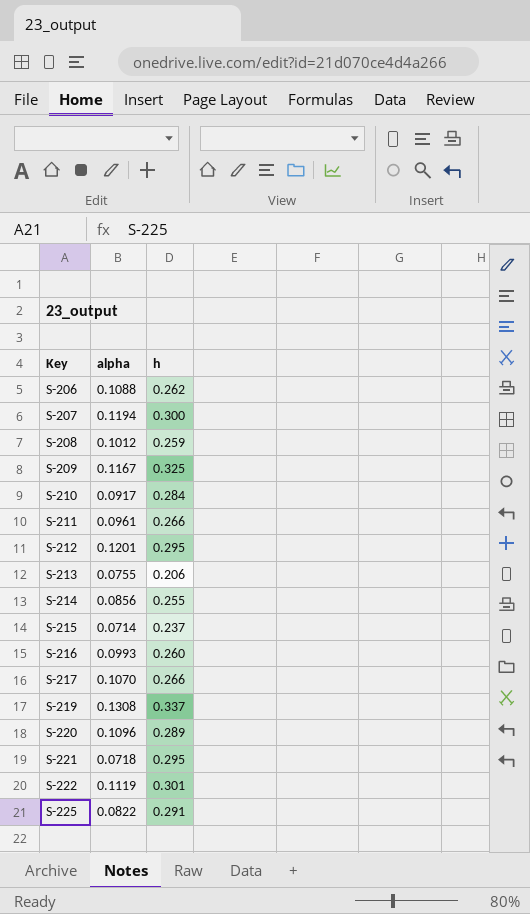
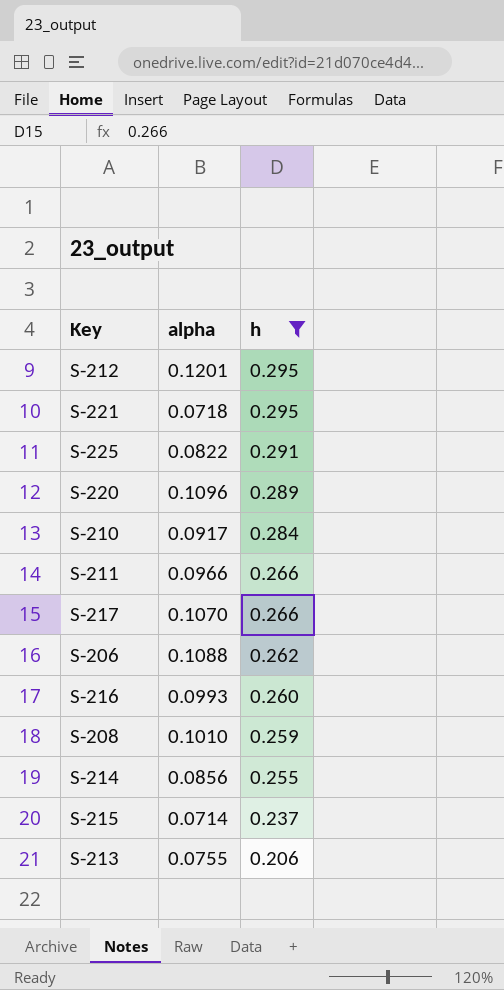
filter: none -> h <= 0.295
row order: Key ascending -> h descending
S-211 | alpha: 0.0961 -> 0.0966
S-208 | alpha: 0.1012 -> 0.1010

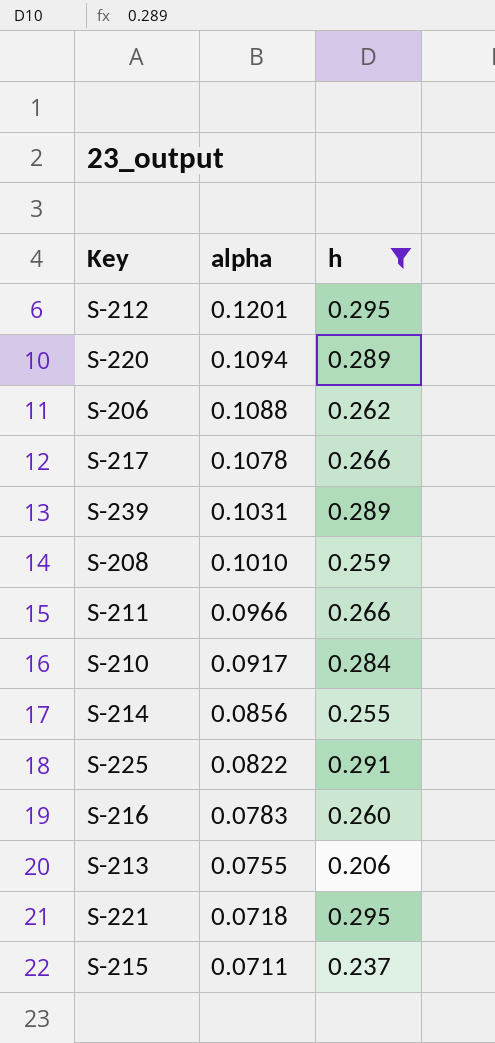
row order: h descending -> alpha descending
S-220 | alpha: 0.1096 -> 0.1094
S-217 | alpha: 0.1070 -> 0.1078
row S-239: none -> 0.1031 | 0.289
S-216 | alpha: 0.0993 -> 0.0783
S-215 | alpha: 0.0714 -> 0.0711

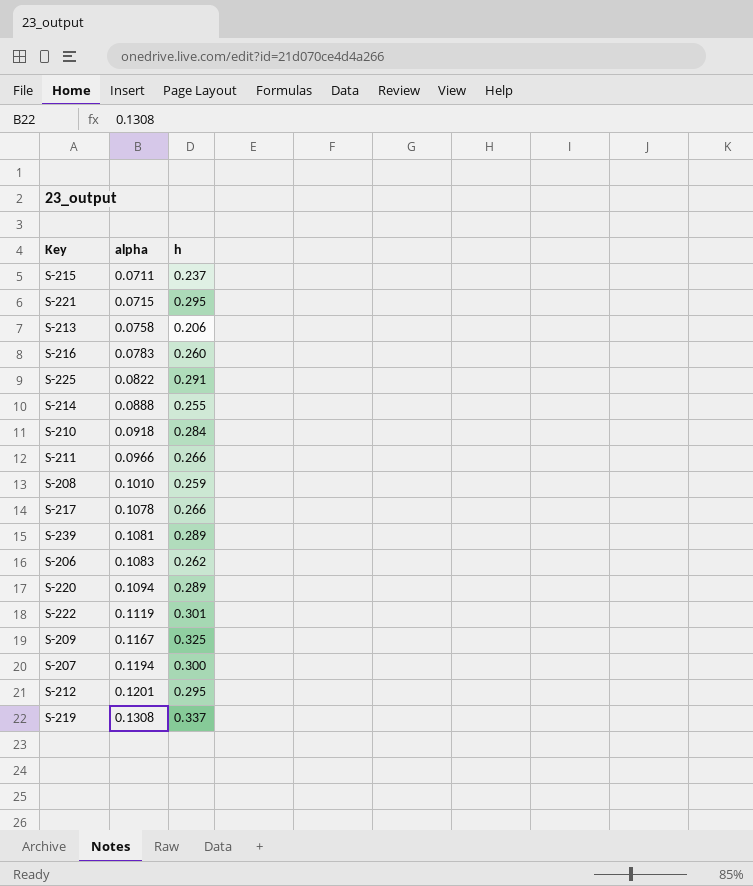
filter: h <= 0.295 -> none
row order: alpha descending -> alpha ascending
S-221 | alpha: 0.0718 -> 0.0715
S-213 | alpha: 0.0755 -> 0.0758
S-214 | alpha: 0.0856 -> 0.0888
S-210 | alpha: 0.0917 -> 0.0918
S-239 | alpha: 0.1031 -> 0.1081
S-206 | alpha: 0.1088 -> 0.1083

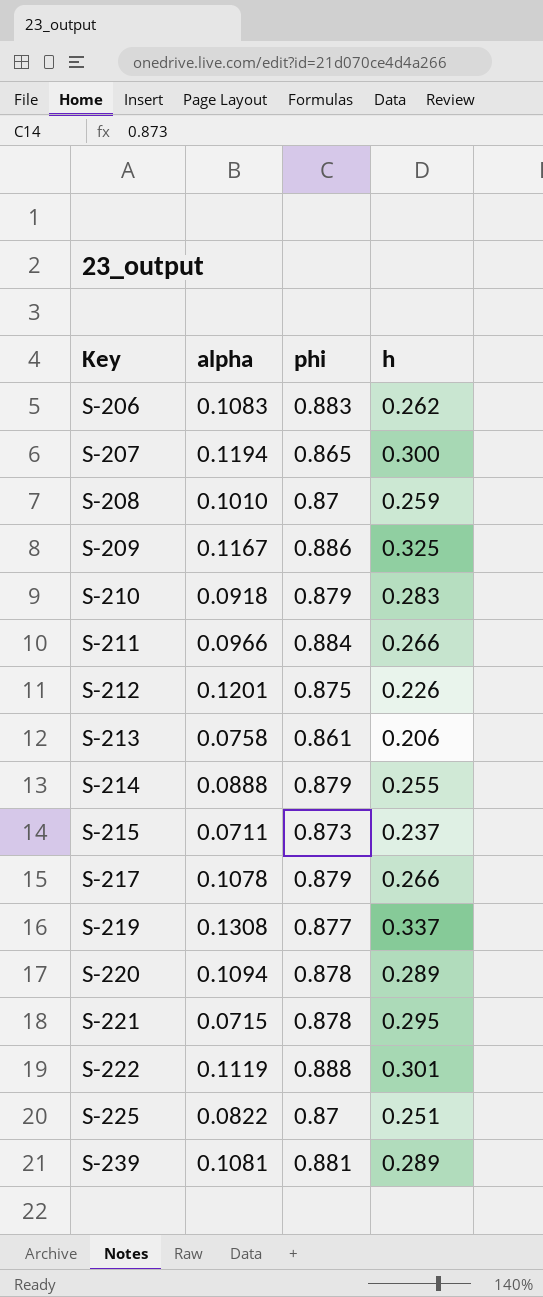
row order: alpha ascending -> Key ascending
column phi | position: none -> 3
row S-216: 0.0783 | 0.260 -> none
S-210 | h: 0.284 -> 0.283
S-212 | h: 0.295 -> 0.226
S-225 | h: 0.291 -> 0.251

